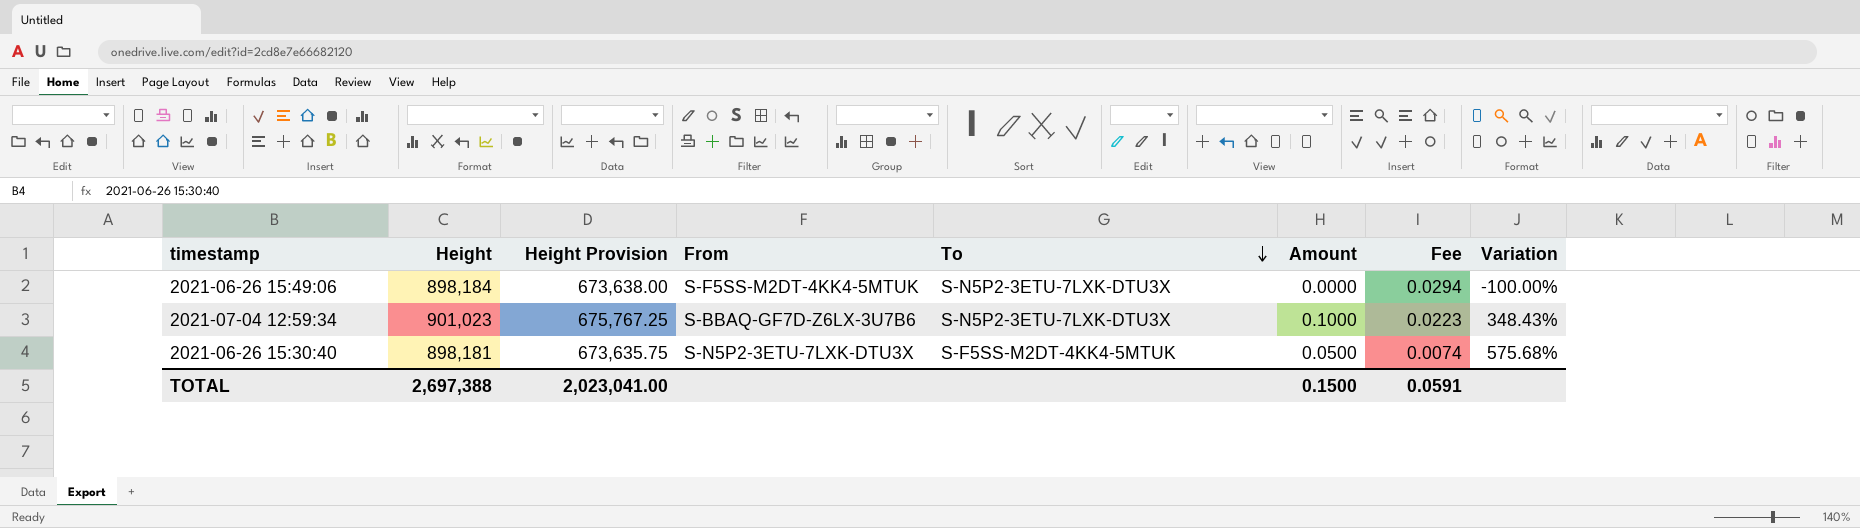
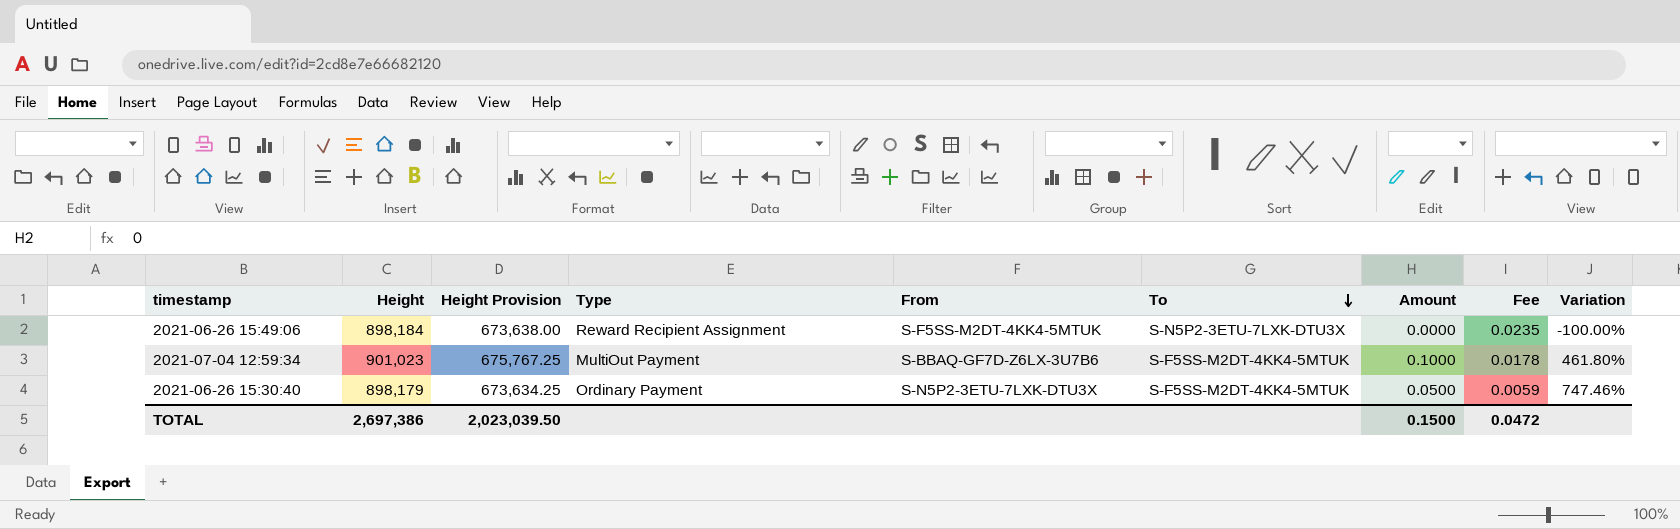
column Type | position: none -> 4
2021-06-26 15:49:06 | Fee: 0.0294 -> 0.0235
2021-07-04 12:59:34 | To: S-N5P2-3ETU-7LXK-DTU3X -> S-F5SS-M2DT-4KK4-5MTUK
2021-07-04 12:59:34 | Fee: 0.0223 -> 0.0178
2021-07-04 12:59:34 | Variation: 348.43% -> 461.80%
2021-06-26 15:30:40 | Height: 898,181 -> 898,179
2021-06-26 15:30:40 | Height Provision: 673,635.75 -> 673,634.25
2021-06-26 15:30:40 | Fee: 0.0074 -> 0.0059
2021-06-26 15:30:40 | Variation: 575.68% -> 747.46%
TOTAL | Height: 2,697,388 -> 2,697,386
TOTAL | Height Provision: 2,023,041.00 -> 2,023,039.50
TOTAL | Fee: 0.0591 -> 0.0472

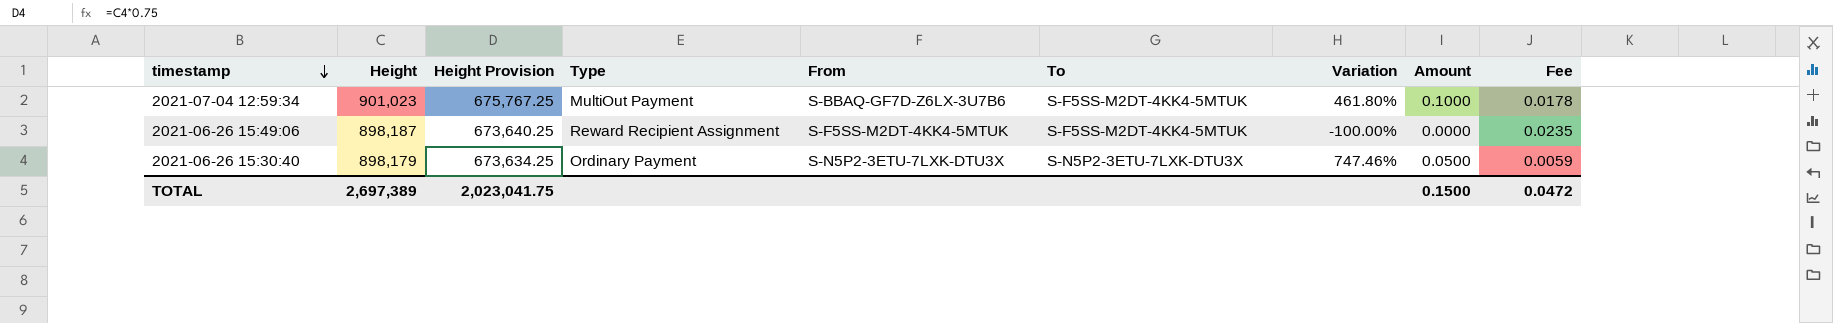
row order: To descending -> timestamp descending
column Variation | position: 9 -> 7
2021-06-26 15:49:06 | Height: 898,184 -> 898,187
2021-06-26 15:49:06 | Height Provision: 673,638.00 -> 673,640.25
2021-06-26 15:49:06 | To: S-N5P2-3ETU-7LXK-DTU3X -> S-F5SS-M2DT-4KK4-5MTUK
2021-06-26 15:30:40 | To: S-F5SS-M2DT-4KK4-5MTUK -> S-N5P2-3ETU-7LXK-DTU3X
TOTAL | Height: 2,697,386 -> 2,697,389
TOTAL | Height Provision: 2,023,039.50 -> 2,023,041.75

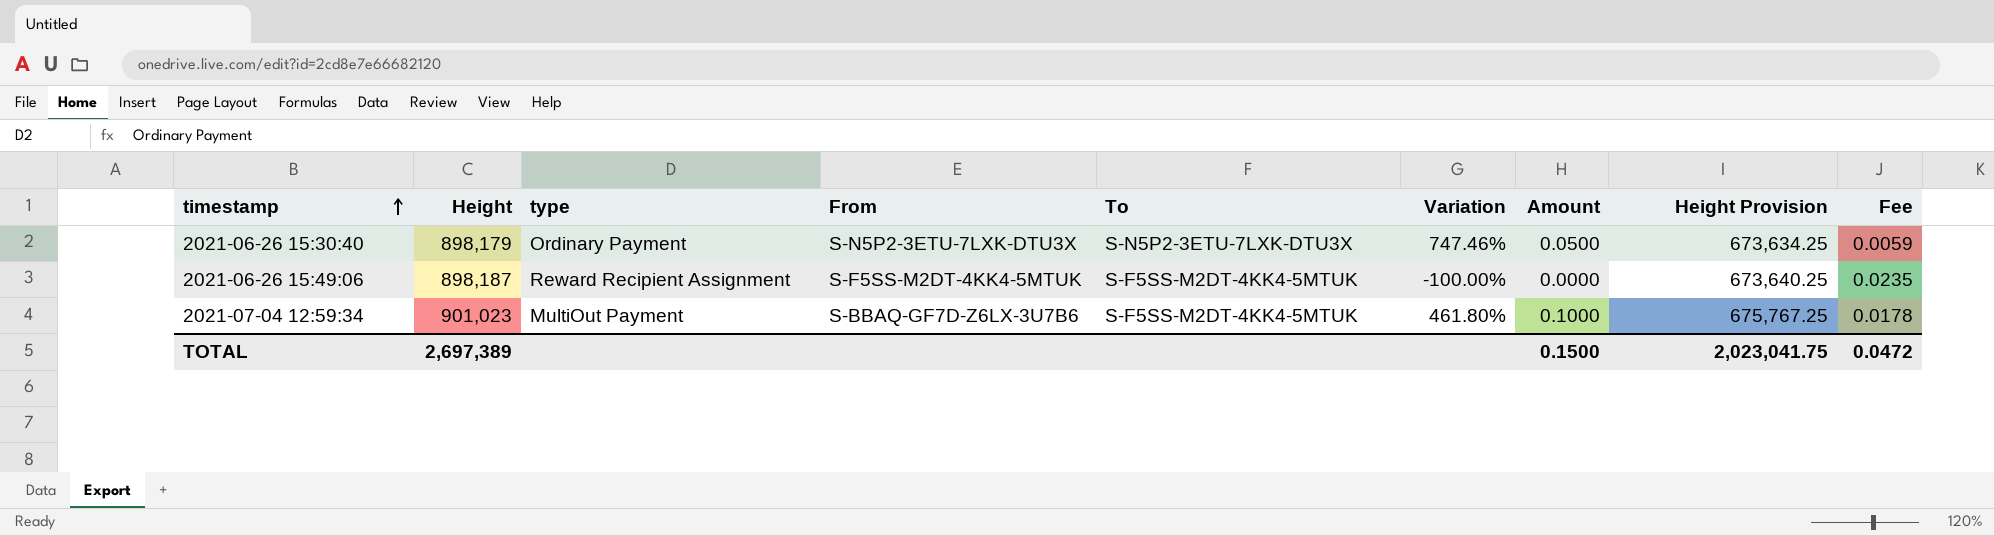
row order: timestamp descending -> timestamp ascending
column name: Type -> type
column Height Provision | position: 3 -> 8

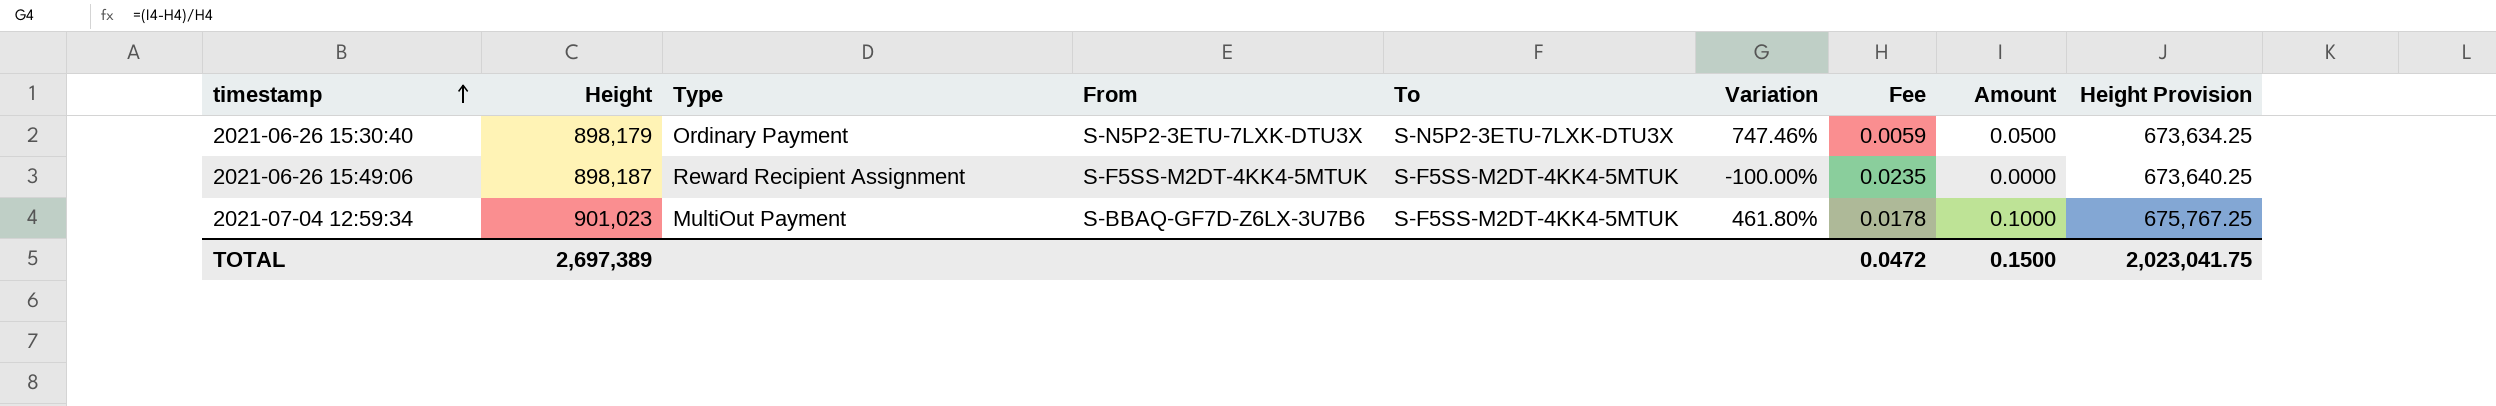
column name: type -> Type
column Fee | position: 9 -> 7

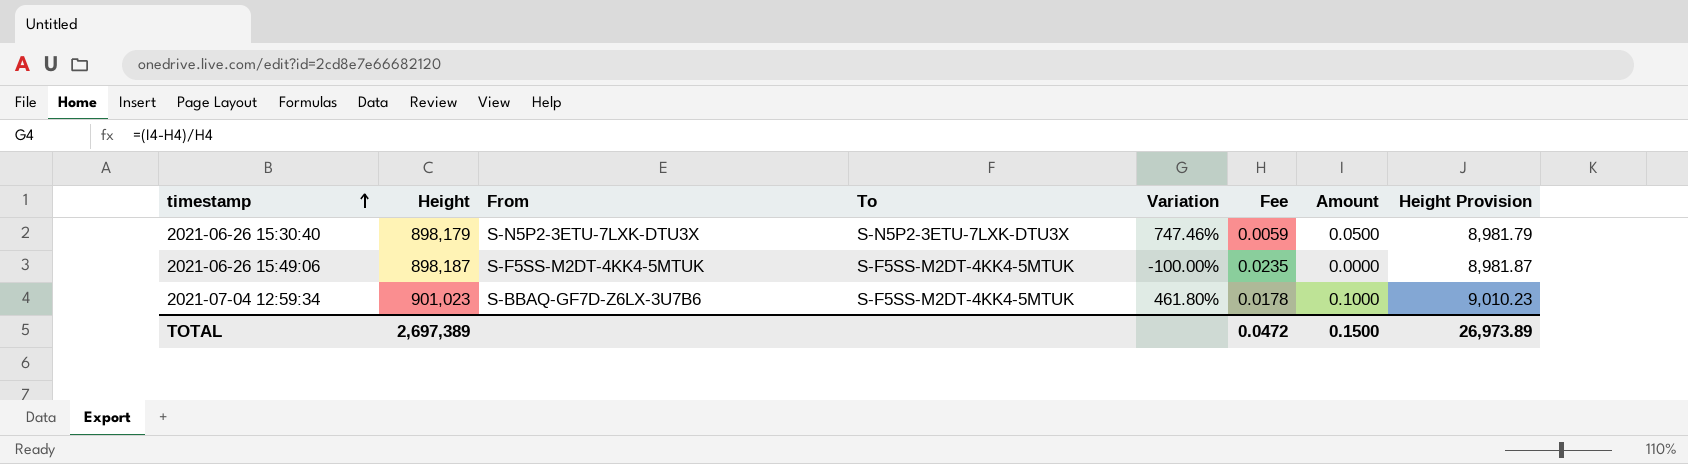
column Type | position: 3 -> none
column Height Provision | formula: [Height] * 0.75 -> [Height] * 0.01
TOTAL | Height Provision: 2,023,041.75 -> 26,973.89

